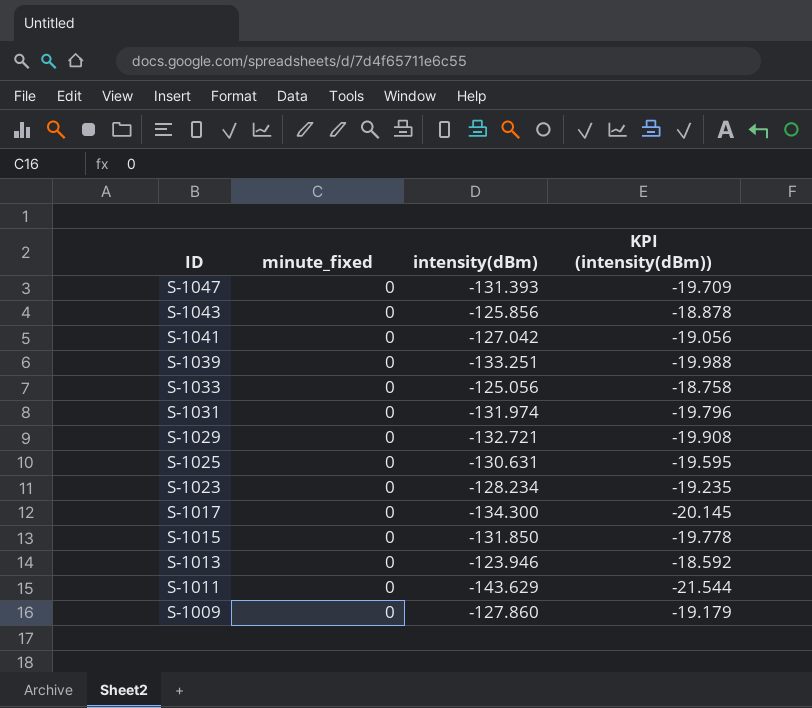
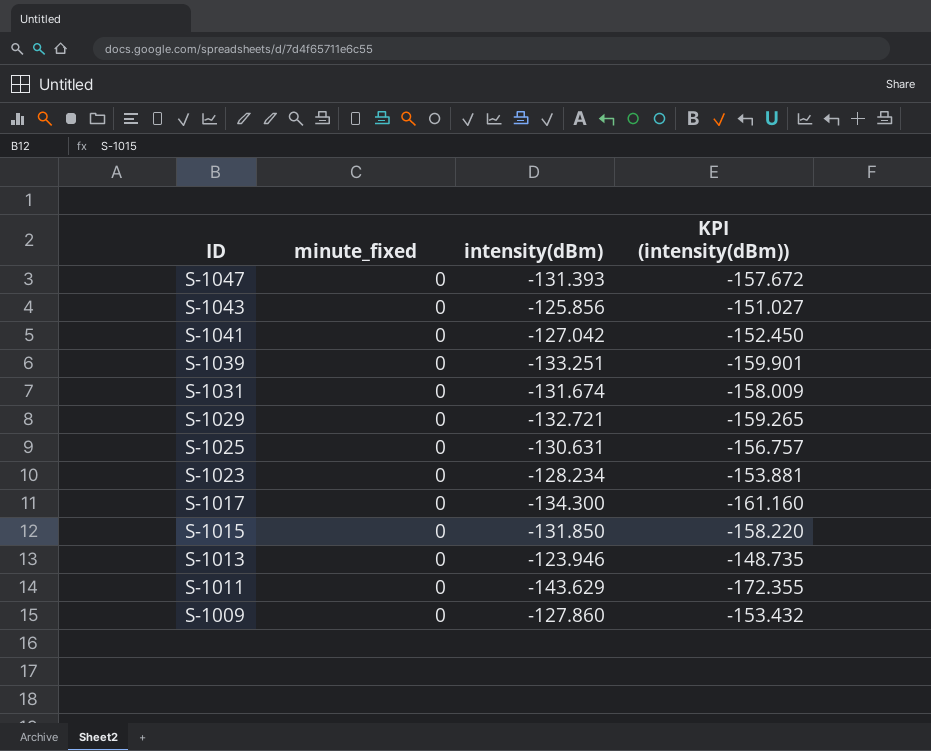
column KPI (intensity(dBm)) | formula: [intensity(dBm)] * 0.15 -> [intensity(dBm)] * 1.2
row S-1033: 0 | -125.056 | -18.758 -> none
S-1031 | intensity(dBm): -131.974 -> -131.674

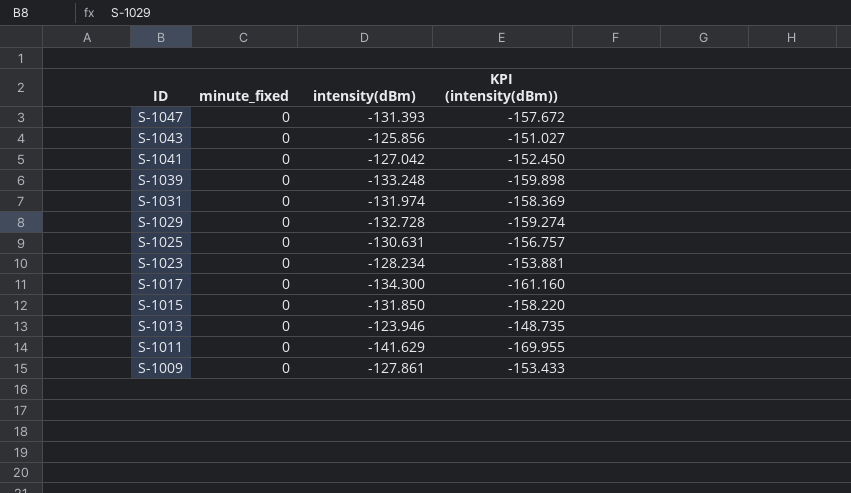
S-1039 | intensity(dBm): -133.251 -> -133.248
S-1039 | KPI (intensity(dBm)): -159.901 -> -159.898
S-1031 | intensity(dBm): -131.674 -> -131.974
S-1031 | KPI (intensity(dBm)): -158.009 -> -158.369
S-1029 | intensity(dBm): -132.721 -> -132.728
S-1029 | KPI (intensity(dBm)): -159.265 -> -159.274
S-1011 | intensity(dBm): -143.629 -> -141.629
S-1011 | KPI (intensity(dBm)): -172.355 -> -169.955
S-1009 | intensity(dBm): -127.860 -> -127.861
S-1009 | KPI (intensity(dBm)): -153.432 -> -153.433

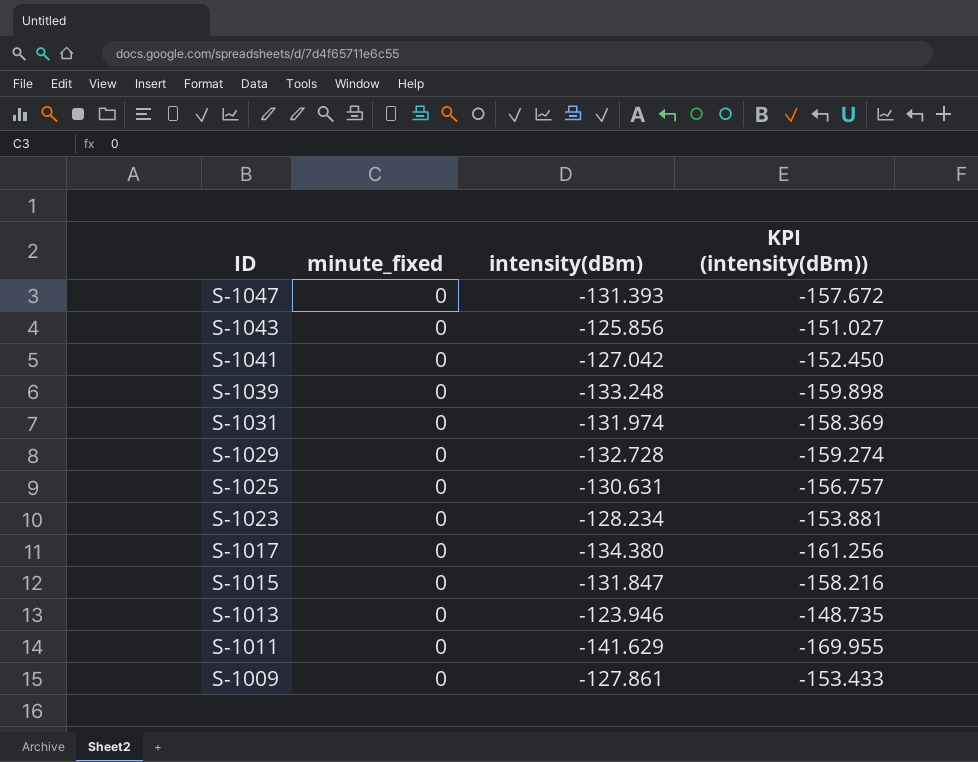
S-1017 | intensity(dBm): -134.300 -> -134.380
S-1017 | KPI (intensity(dBm)): -161.160 -> -161.256
S-1015 | intensity(dBm): -131.850 -> -131.847
S-1015 | KPI (intensity(dBm)): -158.220 -> -158.216

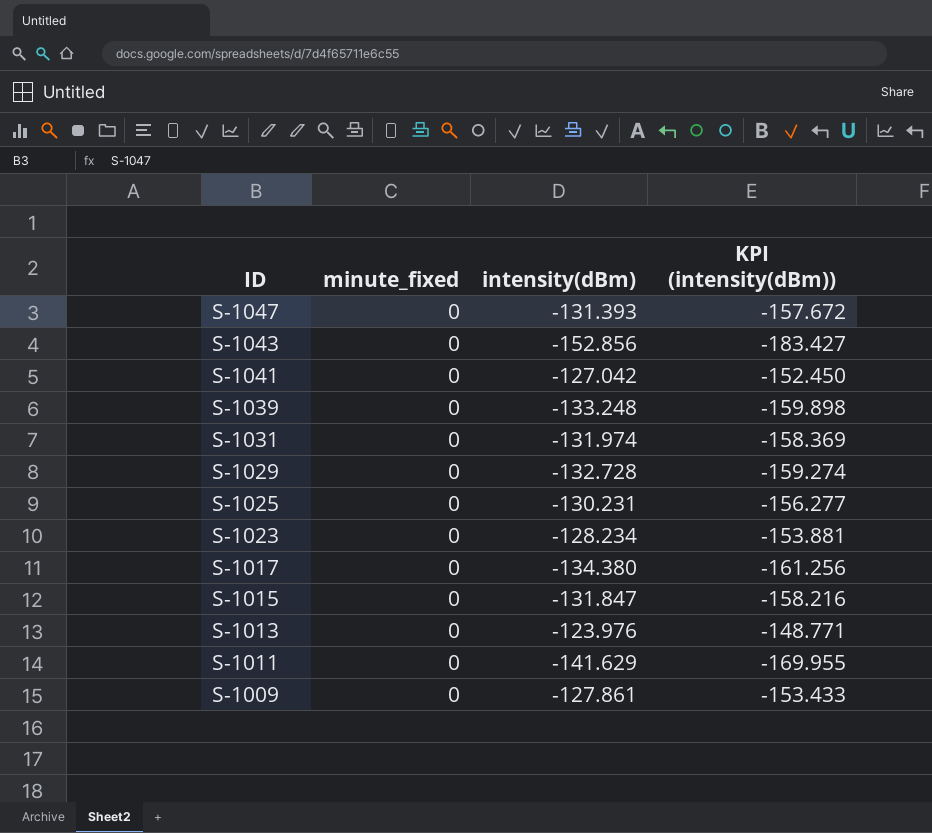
S-1043 | intensity(dBm): -125.856 -> -152.856
S-1043 | KPI (intensity(dBm)): -151.027 -> -183.427
S-1025 | intensity(dBm): -130.631 -> -130.231
S-1025 | KPI (intensity(dBm)): -156.757 -> -156.277
S-1013 | intensity(dBm): -123.946 -> -123.976
S-1013 | KPI (intensity(dBm)): -148.735 -> -148.771

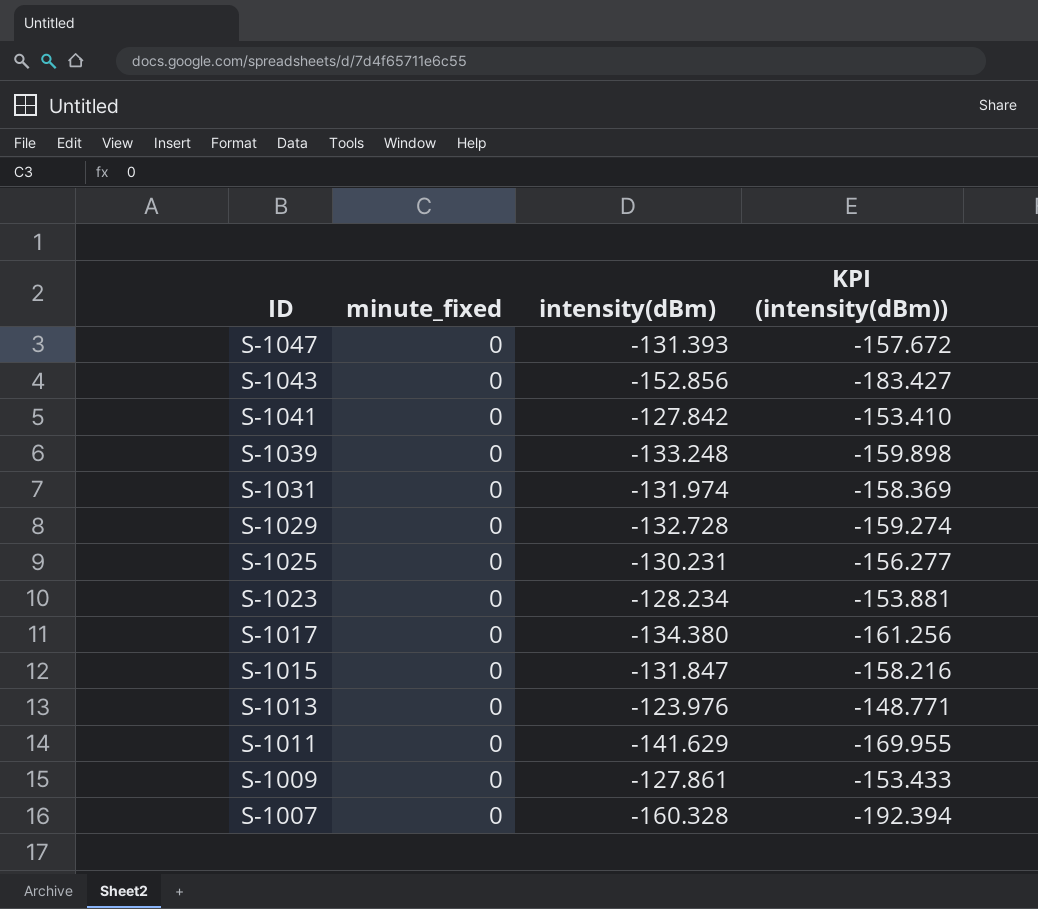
S-1041 | intensity(dBm): -127.042 -> -127.842
S-1041 | KPI (intensity(dBm)): -152.450 -> -153.410
row S-1007: none -> 0 | -160.328 | -192.394

